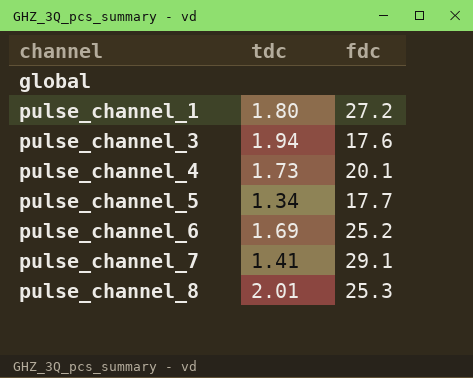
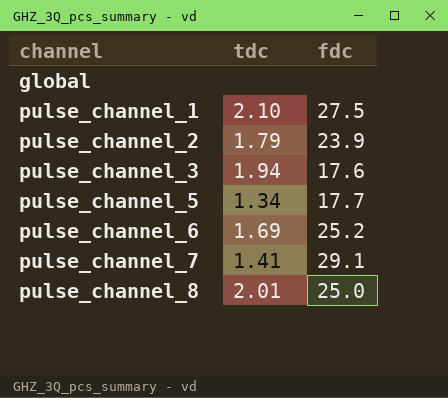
row pulse_channel_4: 1.73 | 20.1 -> none
pulse_channel_1 | tdc: 1.80 -> 2.10
pulse_channel_1 | fdc: 27.2 -> 27.5
row pulse_channel_2: none -> 1.79 | 23.9
pulse_channel_8 | fdc: 25.3 -> 25.0

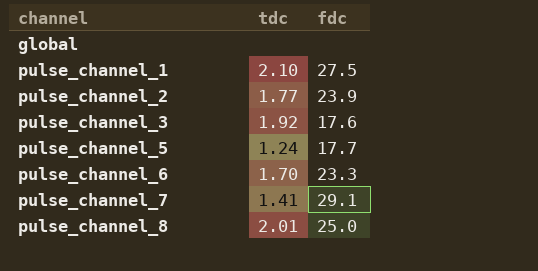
pulse_channel_2 | tdc: 1.79 -> 1.77
pulse_channel_3 | tdc: 1.94 -> 1.92
pulse_channel_5 | tdc: 1.34 -> 1.24
pulse_channel_6 | tdc: 1.69 -> 1.70
pulse_channel_6 | fdc: 25.2 -> 23.3

